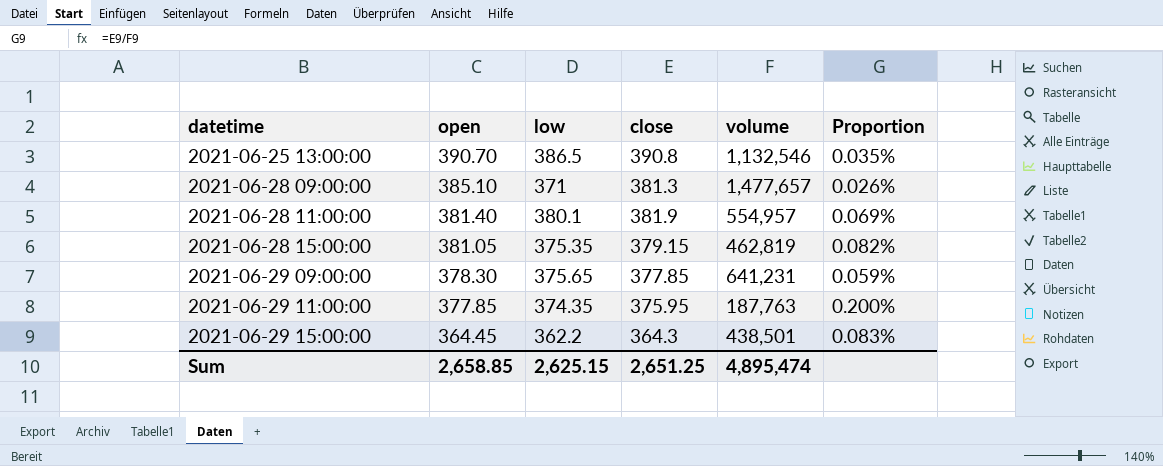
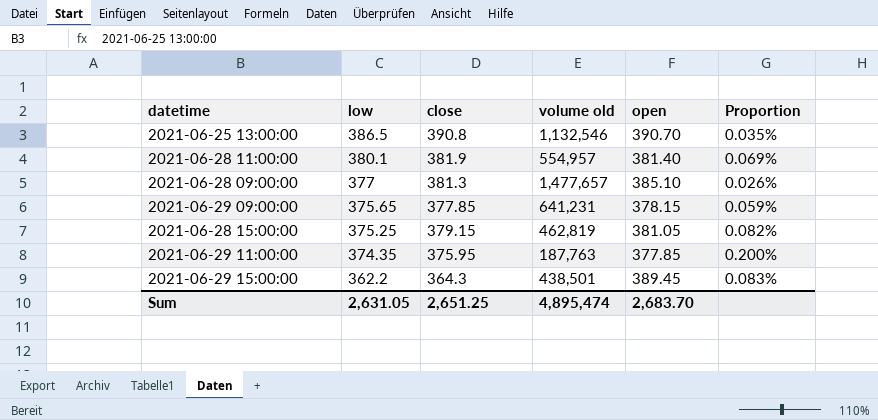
row order: datetime ascending -> low descending
column name: volume -> volume old
column open | position: 2 -> 5
2021-06-28 09:00:00 | low: 371 -> 377
2021-06-29 09:00:00 | open: 378.30 -> 378.15
2021-06-28 15:00:00 | low: 375.35 -> 375.25
2021-06-29 15:00:00 | open: 364.45 -> 389.45
Sum | low: 2,625.15 -> 2,631.05
Sum | open: 2,658.85 -> 2,683.70

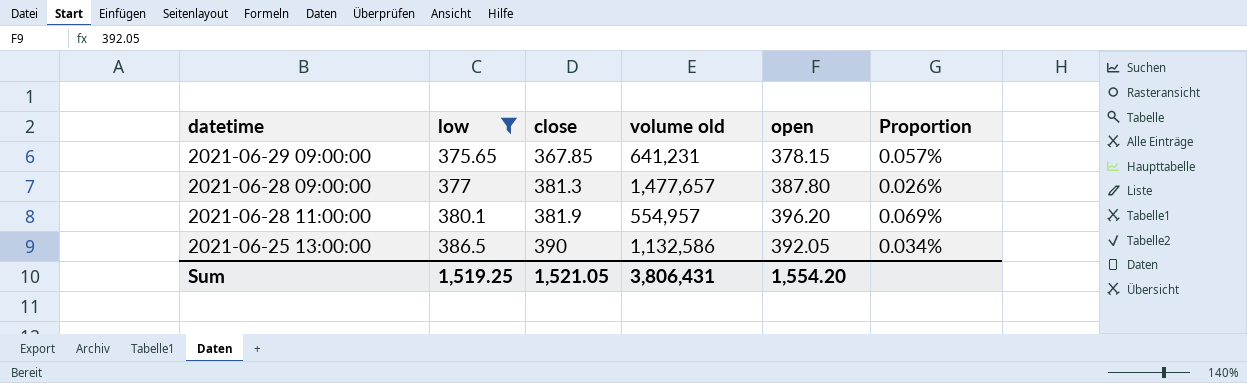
filter: none -> low >= 375.65
row order: low descending -> low ascending
2021-06-29 09:00:00 | close: 377.85 -> 367.85
2021-06-29 09:00:00 | Proportion: 0.059% -> 0.057%
2021-06-28 09:00:00 | open: 385.10 -> 387.80
2021-06-28 11:00:00 | open: 381.40 -> 396.20
2021-06-25 13:00:00 | close: 390.8 -> 390
2021-06-25 13:00:00 | volume old: 1,132,546 -> 1,132,586
2021-06-25 13:00:00 | open: 390.70 -> 392.05
2021-06-25 13:00:00 | Proportion: 0.035% -> 0.034%
Sum | low: 2,631.05 -> 1,519.25
Sum | close: 2,651.25 -> 1,521.05
Sum | volume old: 4,895,474 -> 3,806,431
Sum | open: 2,683.70 -> 1,554.20

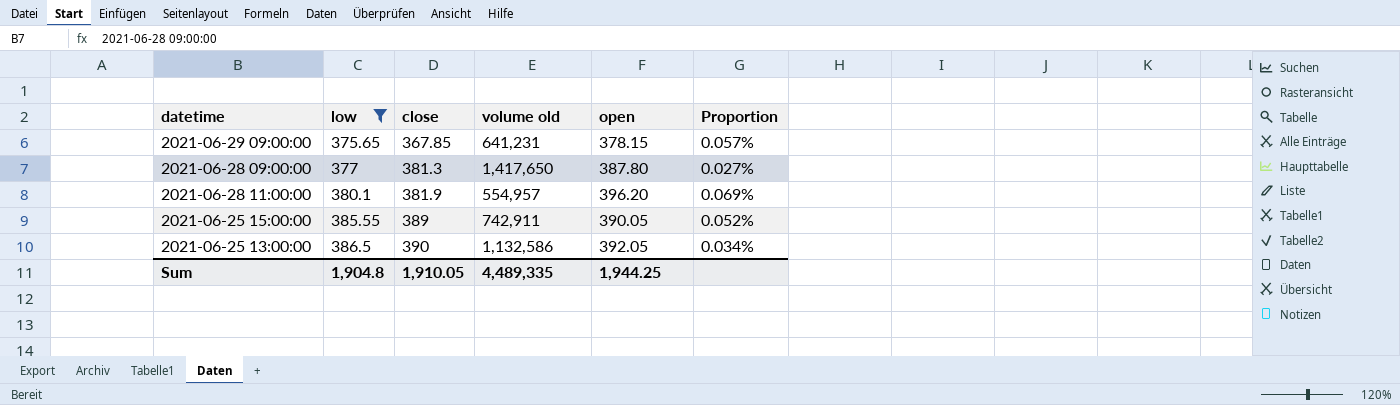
2021-06-28 09:00:00 | volume old: 1,477,657 -> 1,417,650
2021-06-28 09:00:00 | Proportion: 0.026% -> 0.027%
row 2021-06-25 15:00:00: none -> 385.55 | 389 | 742,911 | 390.05 | 0.052%
Sum | low: 1,519.25 -> 1,904.8
Sum | close: 1,521.05 -> 1,910.05
Sum | volume old: 3,806,431 -> 4,489,335
Sum | open: 1,554.20 -> 1,944.25

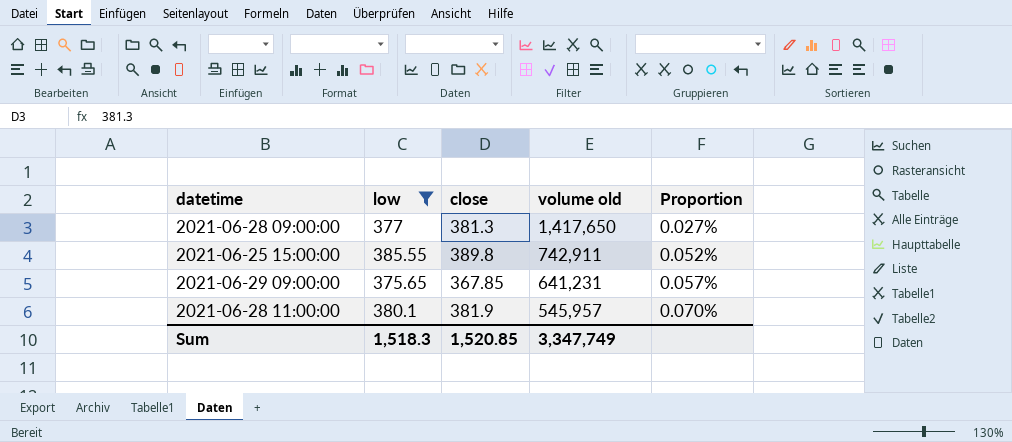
row order: low ascending -> volume old descending
column open | position: 5 -> none
row 2021-06-25 13:00:00: 386.5 | 390 | 1,132,586 | 392.05 | 0.034% -> none
2021-06-25 15:00:00 | close: 389 -> 389.8
2021-06-28 11:00:00 | volume old: 554,957 -> 545,957
2021-06-28 11:00:00 | Proportion: 0.069% -> 0.070%
Sum | low: 1,904.8 -> 1,518.3
Sum | close: 1,910.05 -> 1,520.85
Sum | volume old: 4,489,335 -> 3,347,749

